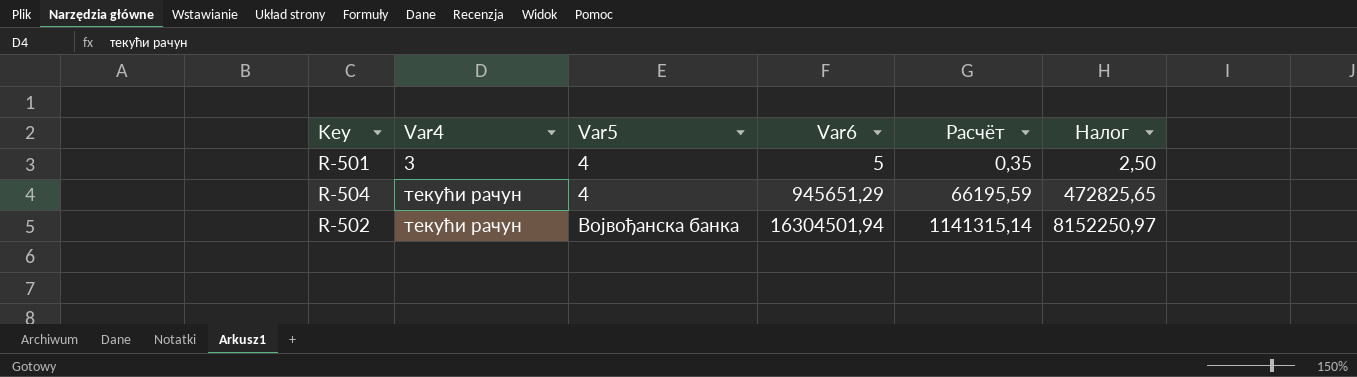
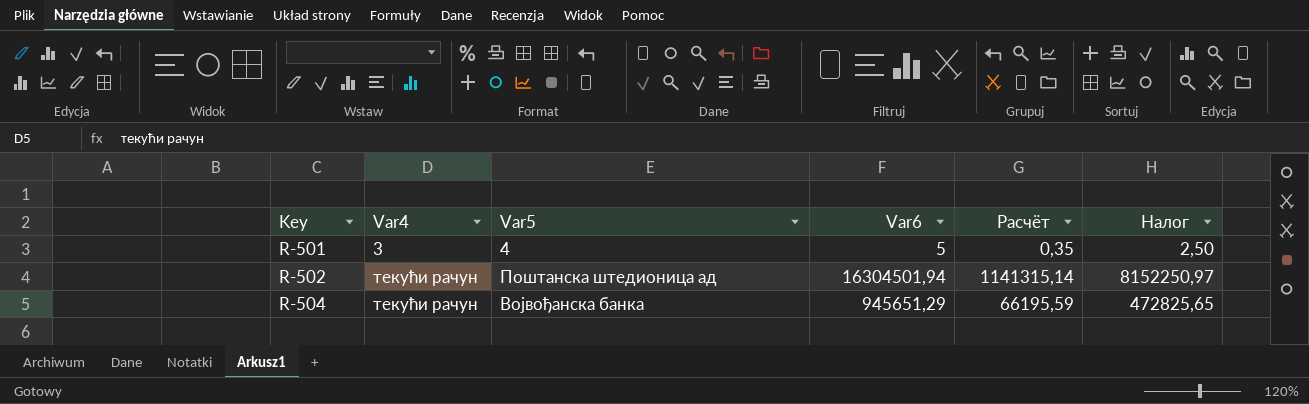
row order: Var4 ascending -> Key ascending
R-502 | Var5: Војвођанска банка -> Поштанска штедионица ад
R-504 | Var5: 4 -> Војвођанска банка

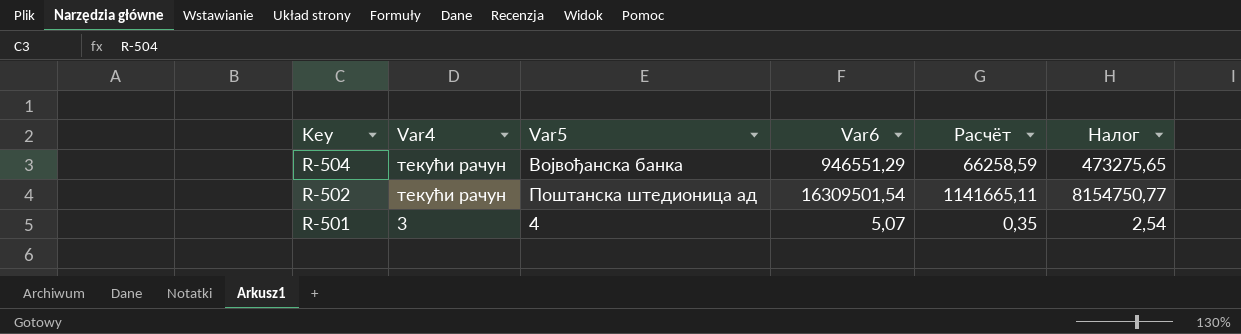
row order: Key ascending -> Key descending
R-504 | Var6: 945651,29 -> 946551,29
R-504 | Расчёт: 66195,59 -> 66258,59
R-504 | Налог: 472825,65 -> 473275,65
R-502 | Var6: 16304501,94 -> 16309501,54
R-502 | Расчёт: 1141315,14 -> 1141665,11
R-502 | Налог: 8152250,97 -> 8154750,77
R-501 | Var6: 5 -> 5,07
R-501 | Налог: 2,50 -> 2,54

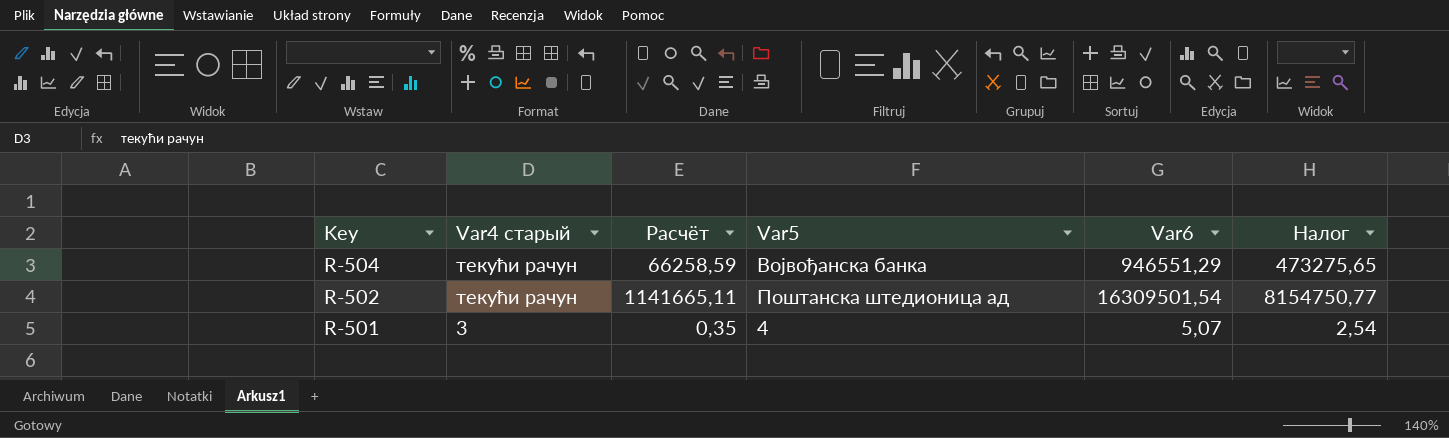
column name: Var4 -> Var4 старый
column Расчёт | position: 5 -> 3

